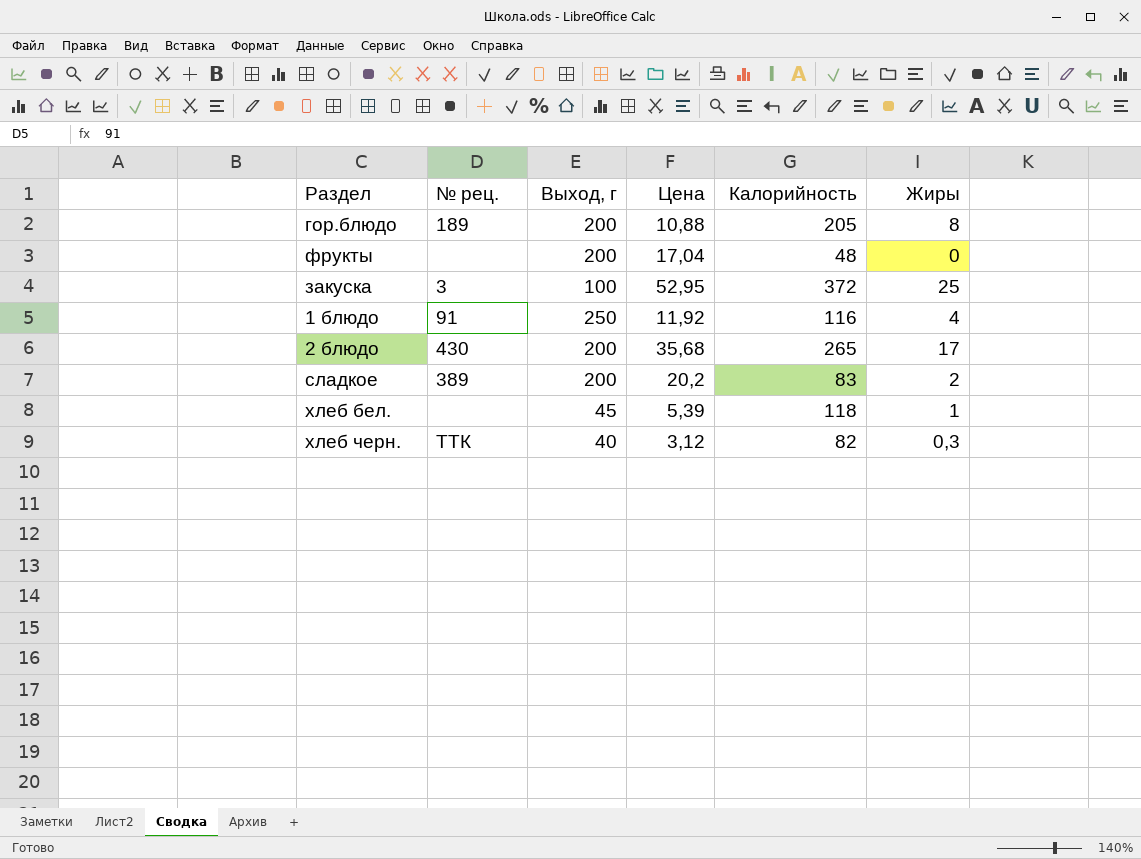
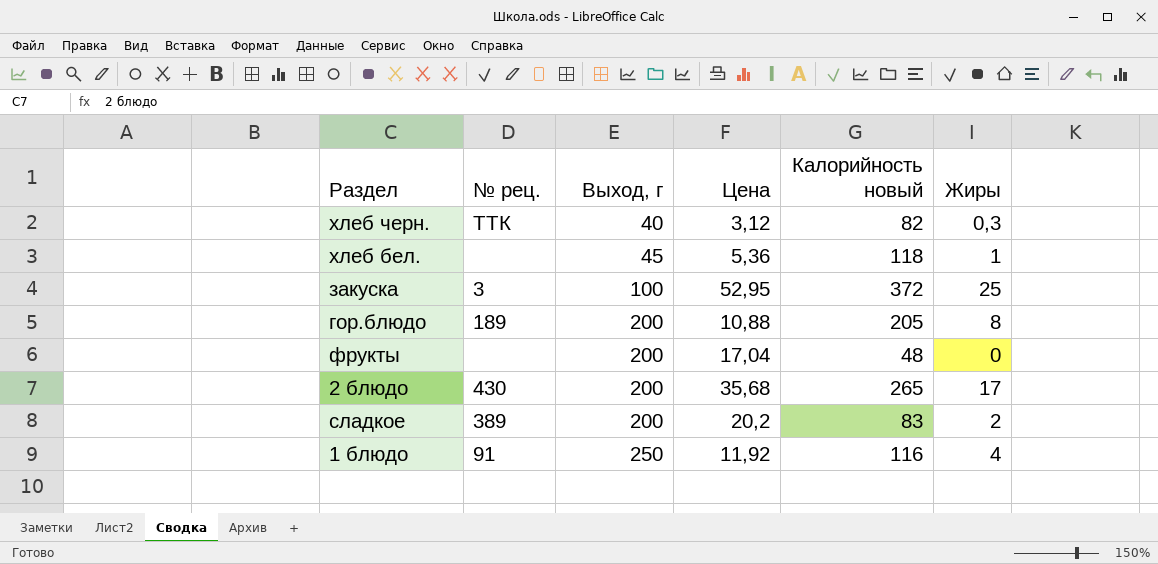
row order: none -> Выход, г ascending
column name: Калорийность -> Калорийность новый
хлеб бел. | Цена: 5,39 -> 5,36

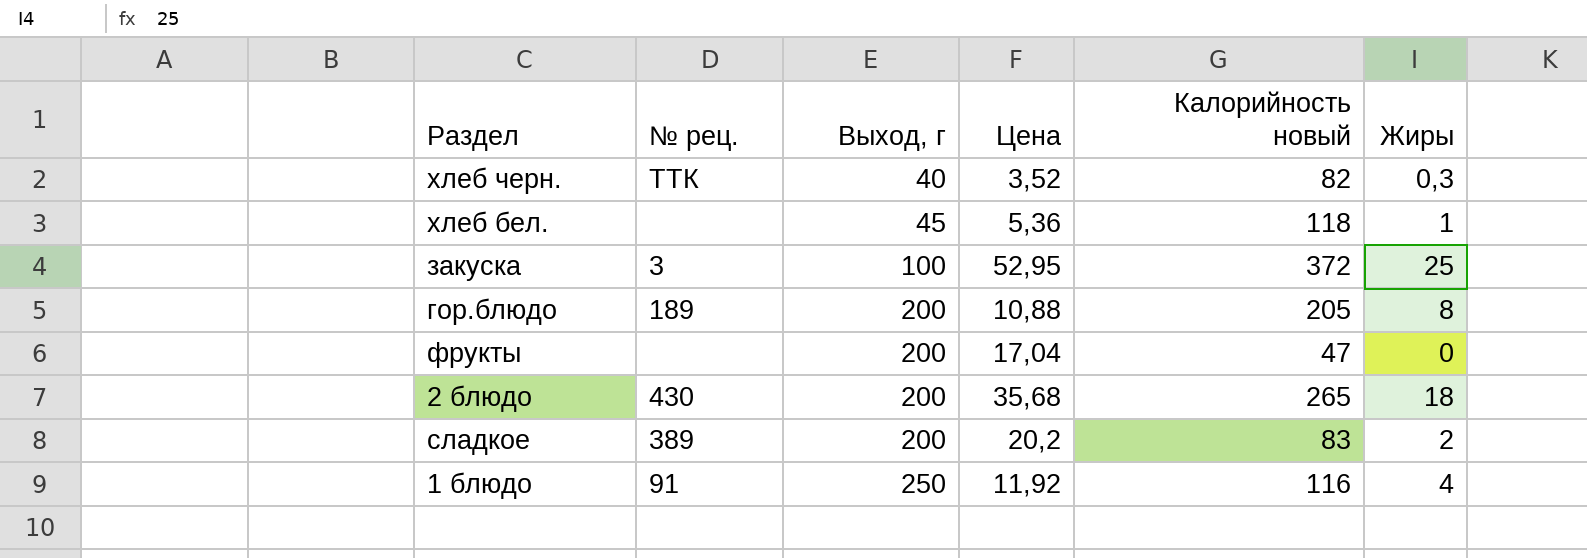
хлеб черн. | Цена: 3,12 -> 3,52
фрукты | Калорийность новый: 48 -> 47
2 блюдо | Жиры: 17 -> 18

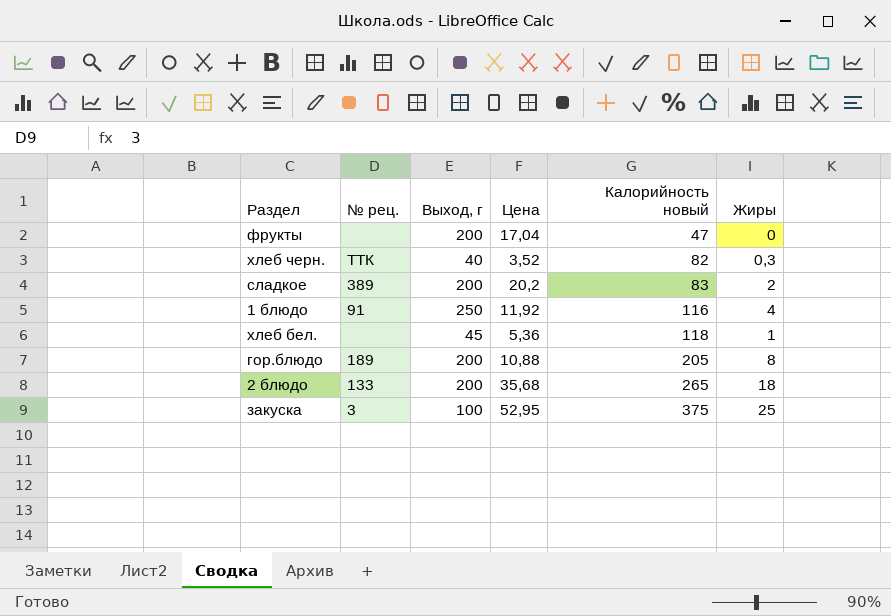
row order: Выход, г ascending -> Калорийность новый ascending
2 блюдо | № рец.: 430 -> 133
закуска | Калорийность новый: 372 -> 375

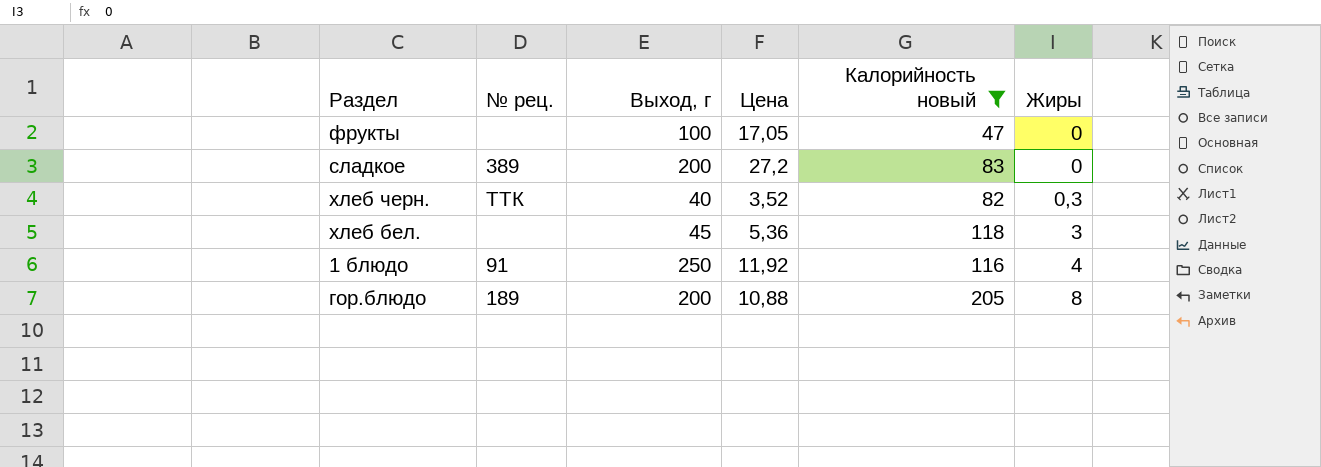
filter: none -> Калорийность новый <= 205
row order: Калорийность новый ascending -> Жиры ascending
фрукты | Выход, г: 200 -> 100
фрукты | Цена: 17,04 -> 17,05
сладкое | Цена: 20,2 -> 27,2
сладкое | Жиры: 2 -> 0
хлеб бел. | Жиры: 1 -> 3

